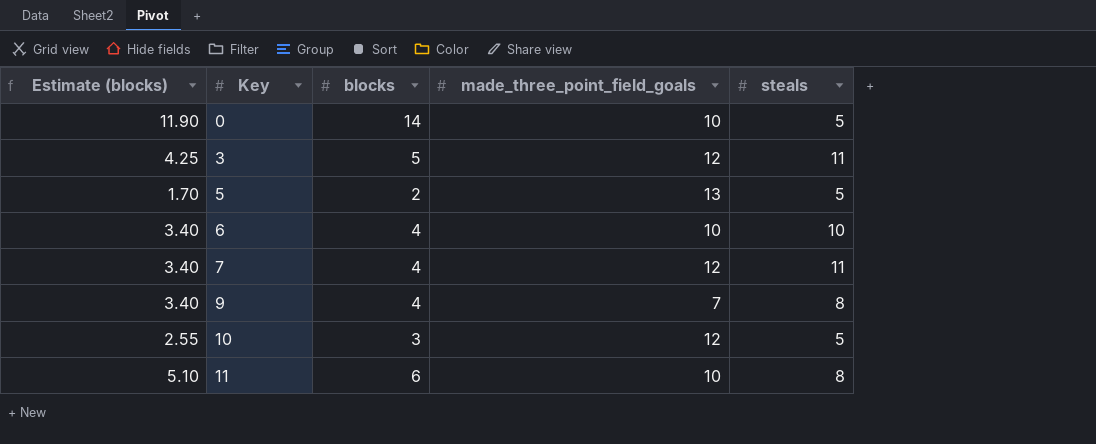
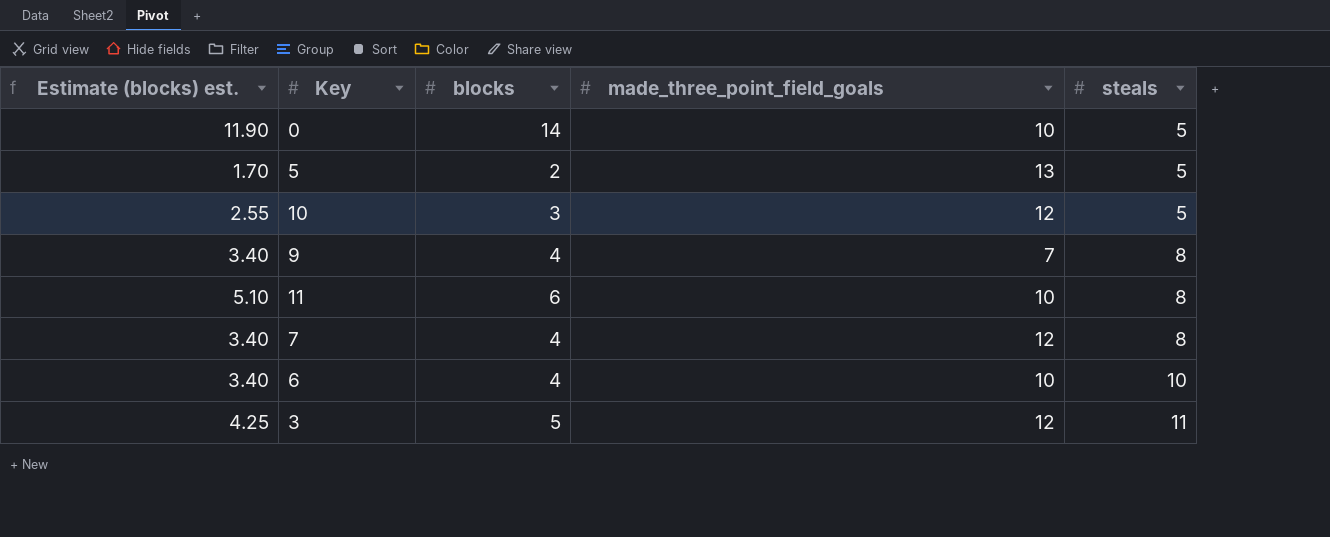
row order: Key ascending -> steals ascending
column name: Estimate (blocks) -> Estimate (blocks) est.
7 | steals: 11 -> 8

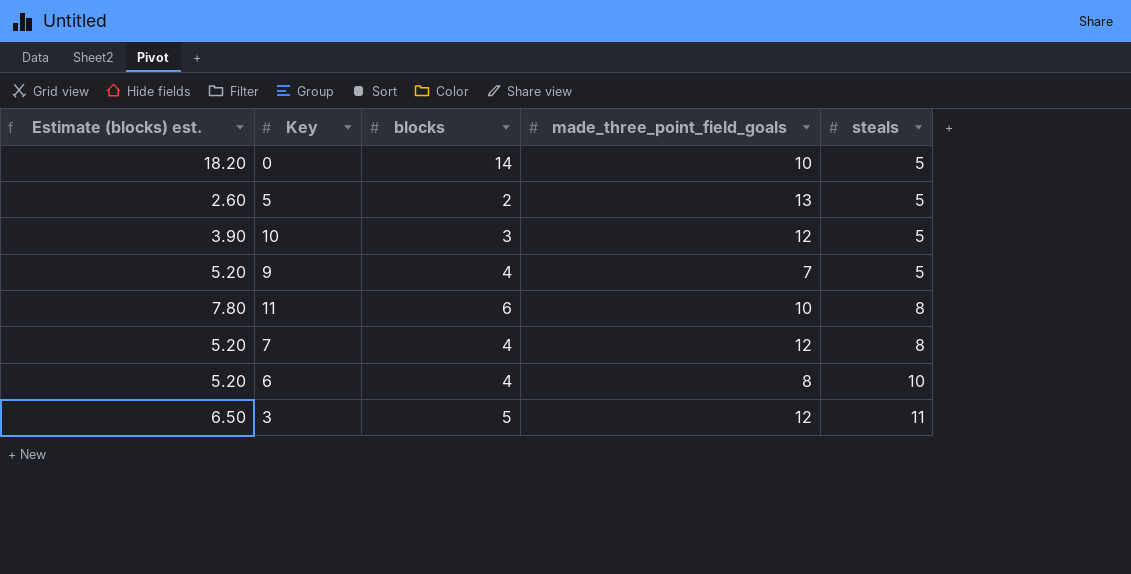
column Estimate (blocks) est. | formula: [blocks] * 0.85 -> [blocks] * 1.3
9 | steals: 8 -> 5
6 | made_three_point_field_goals: 10 -> 8

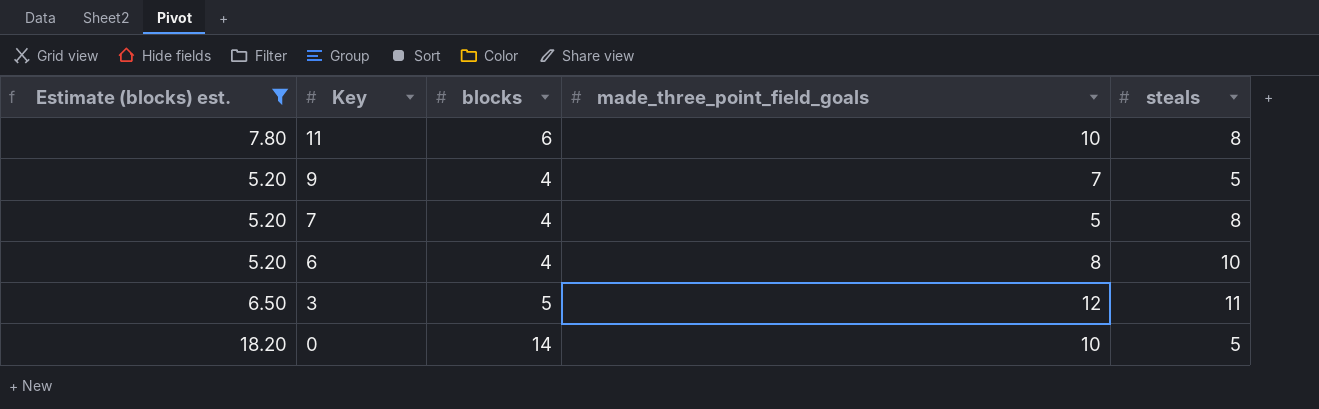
filter: none -> Estimate (blocks) est. >= 5.20
row order: steals ascending -> Key descending
7 | made_three_point_field_goals: 12 -> 5

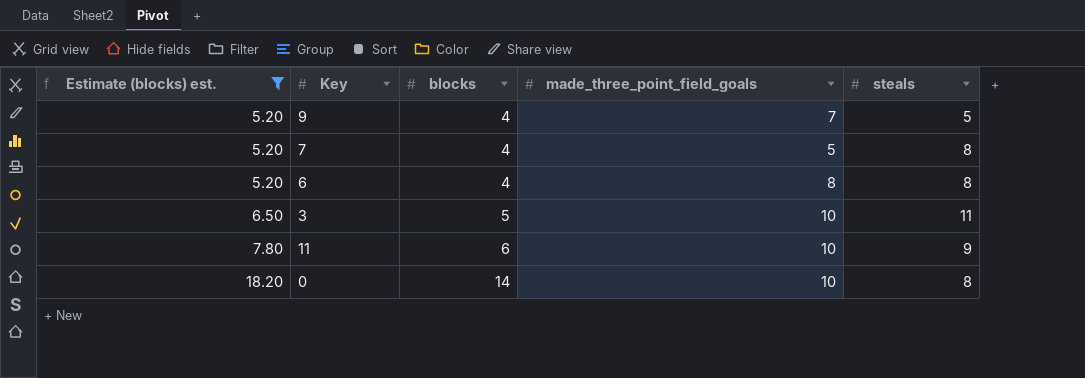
row order: Key descending -> Estimate (blocks) est. ascending
6 | steals: 10 -> 8
3 | made_three_point_field_goals: 12 -> 10
11 | steals: 8 -> 9
0 | steals: 5 -> 8

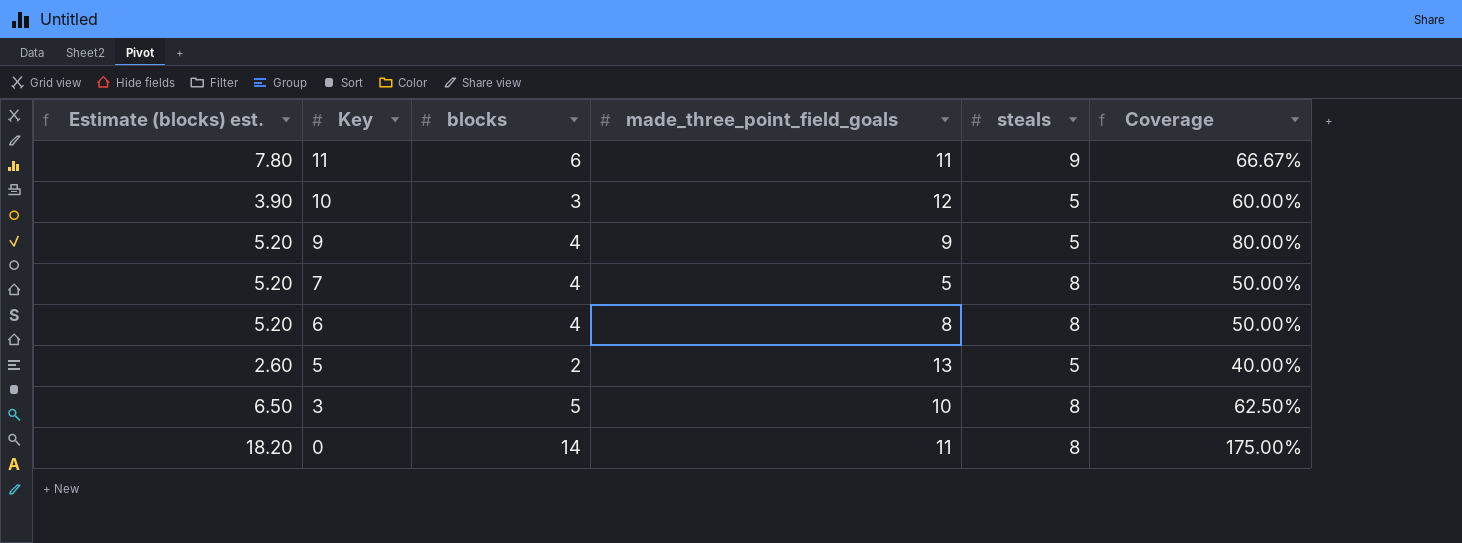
filter: Estimate (blocks) est. >= 5.20 -> none
row order: Estimate (blocks) est. ascending -> Key descending
column Coverage | formula: none -> [blocks] / [steals]
11 | made_three_point_field_goals: 10 -> 11
9 | made_three_point_field_goals: 7 -> 9
3 | steals: 11 -> 8
0 | made_three_point_field_goals: 10 -> 11

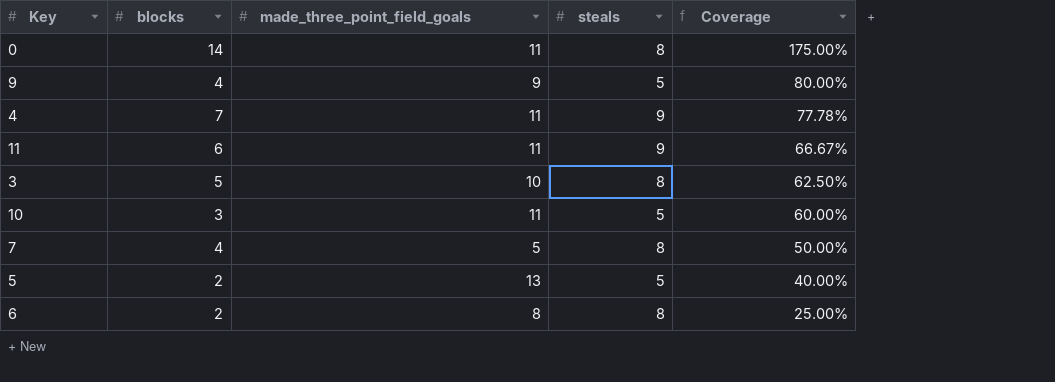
row order: Key descending -> Coverage descending
column Estimate (blocks) est. | formula: [blocks] * 1.3 -> none
row 4: none -> 7 | 11 | 9 | 77.78%
10 | made_three_point_field_goals: 12 -> 11
6 | blocks: 4 -> 2
6 | Coverage: 50.00% -> 25.00%

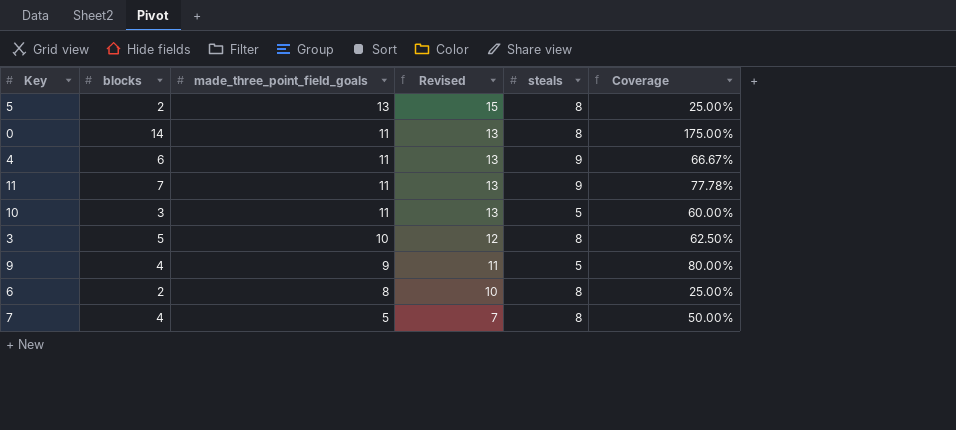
row order: Coverage descending -> made_three_point_field_goals descending
column Revised | formula: none -> [made_three_point_field_goals] + 2
5 | steals: 5 -> 8
5 | Coverage: 40.00% -> 25.00%
4 | blocks: 7 -> 6
4 | Coverage: 77.78% -> 66.67%
11 | blocks: 6 -> 7
11 | Coverage: 66.67% -> 77.78%

